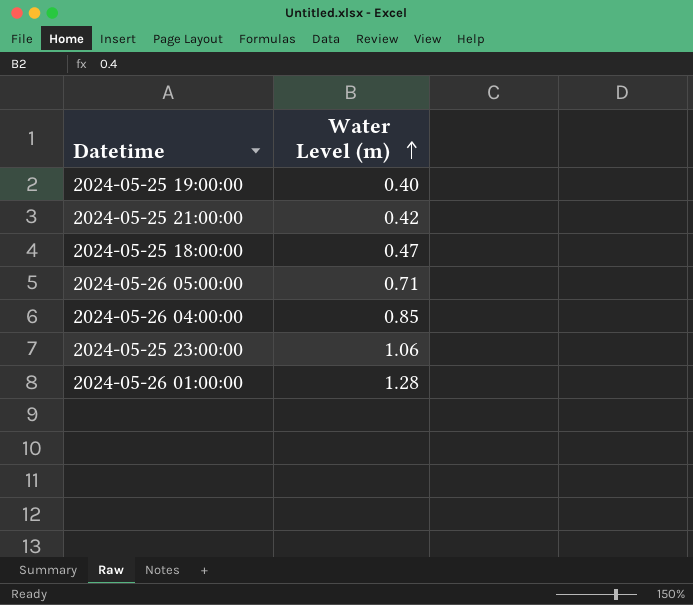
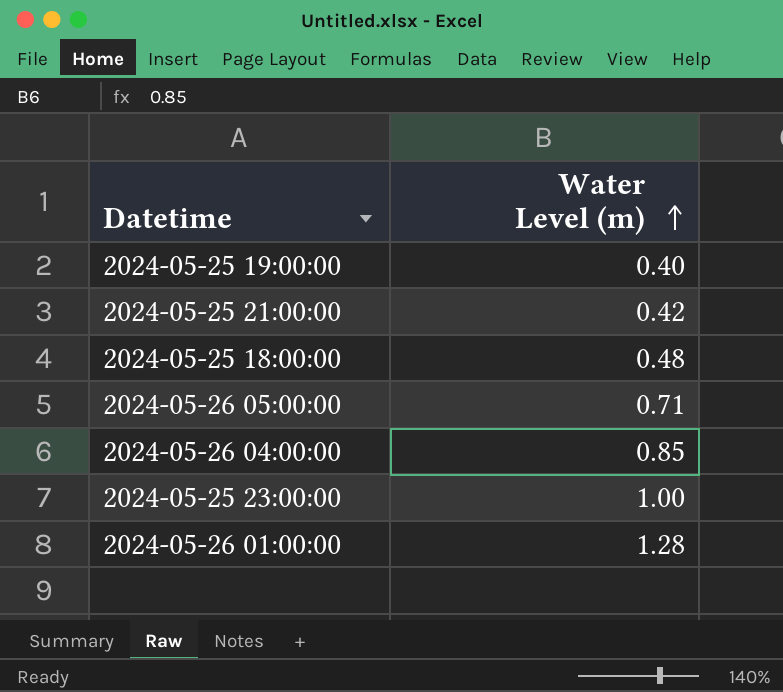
2024-05-25 18:00:00 | Water Level (m): 0.47 -> 0.48
2024-05-25 23:00:00 | Water Level (m): 1.06 -> 1.00

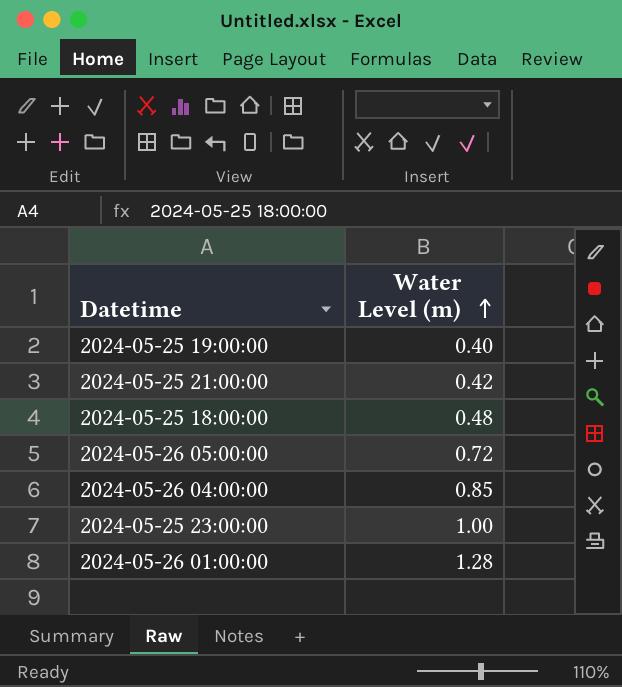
2024-05-26 05:00:00 | Water Level (m): 0.71 -> 0.72

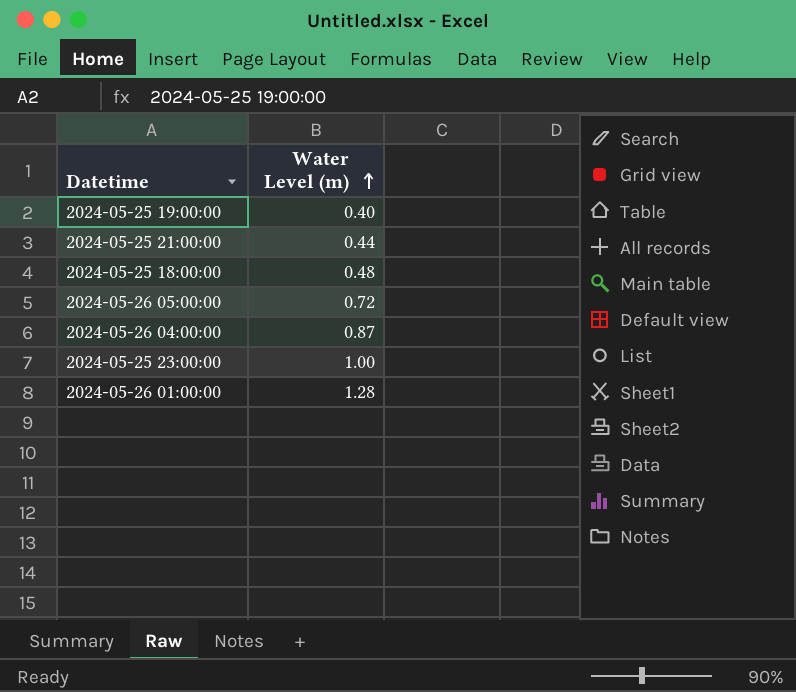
2024-05-25 21:00:00 | Water Level (m): 0.42 -> 0.44
2024-05-26 04:00:00 | Water Level (m): 0.85 -> 0.87

